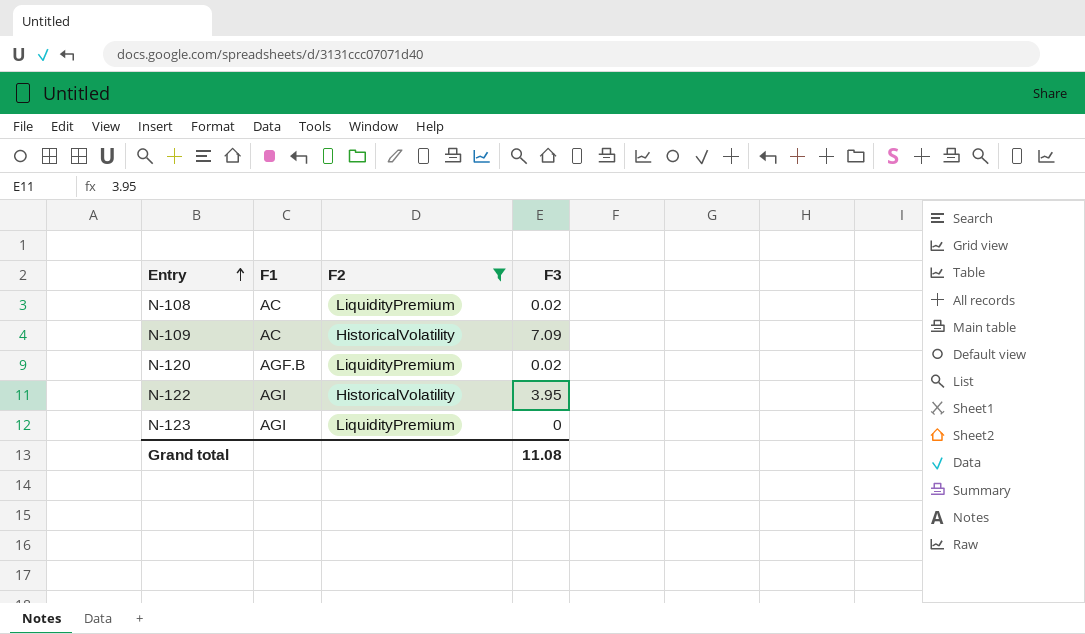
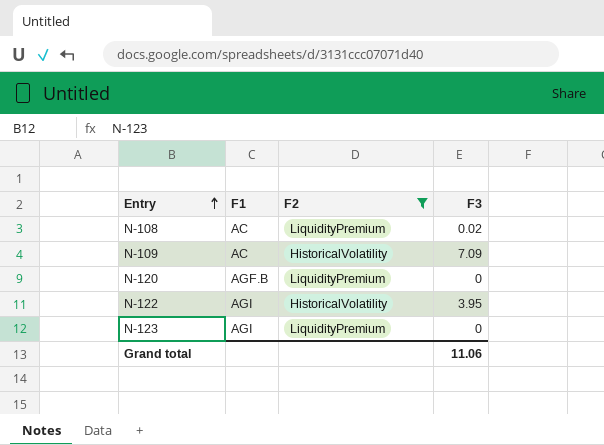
N-120 | F3: 0.02 -> 0
Grand total | F3: 11.08 -> 11.06

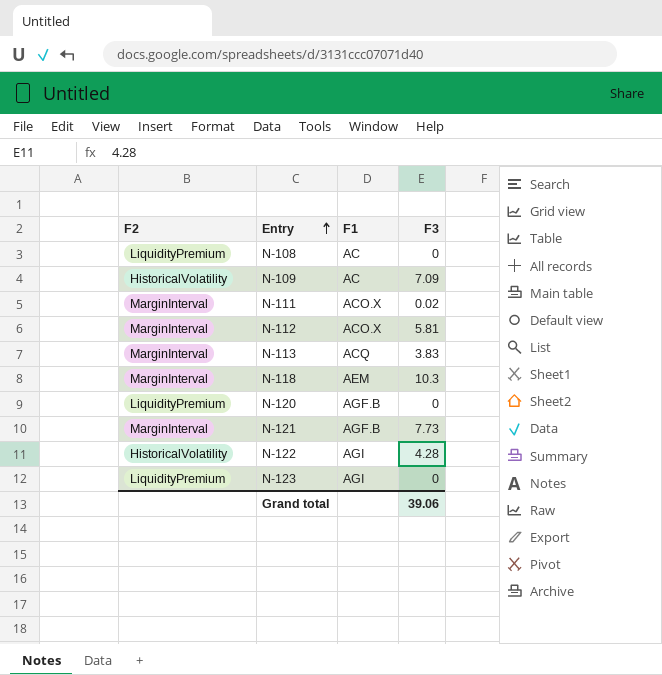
filter: F2 != MarginInterval -> none
column F2 | position: 3 -> 1
N-108 | F3: 0.02 -> 0
N-122 | F3: 3.95 -> 4.28
Grand total | F3: 11.06 -> 39.06

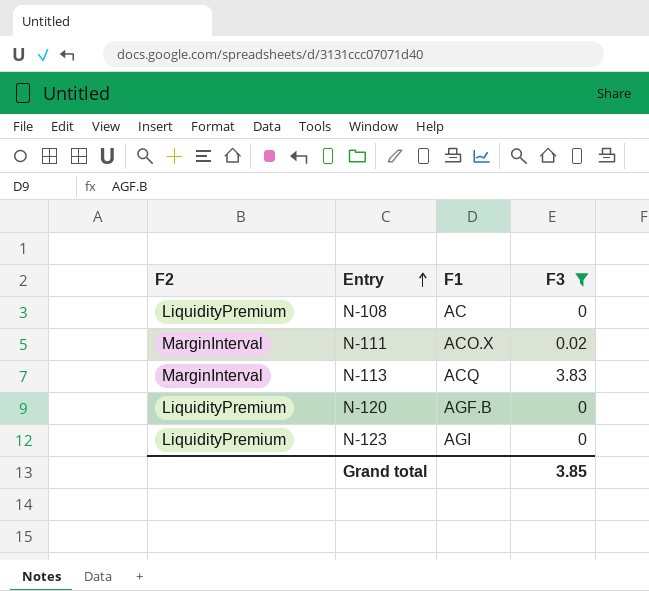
filter: none -> F3 <= 3.83
Grand total | F3: 39.06 -> 3.85

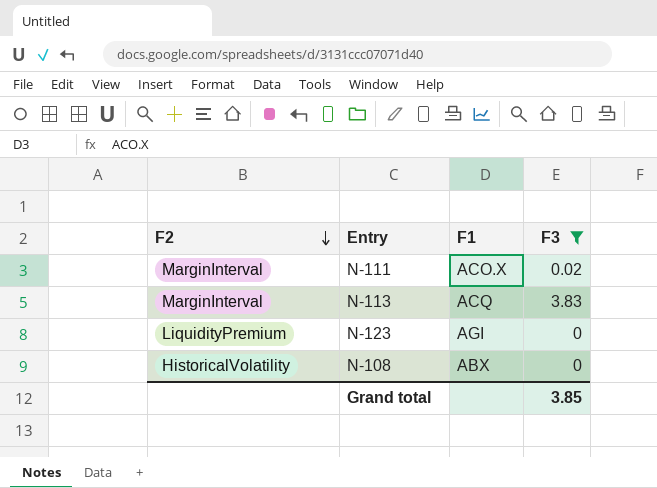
row order: Entry ascending -> F2 descending
row N-120: LiquidityPremium | AGF.B | 0 -> none
N-108 | F2: LiquidityPremium -> HistoricalVolatility
N-108 | F1: AC -> ABX

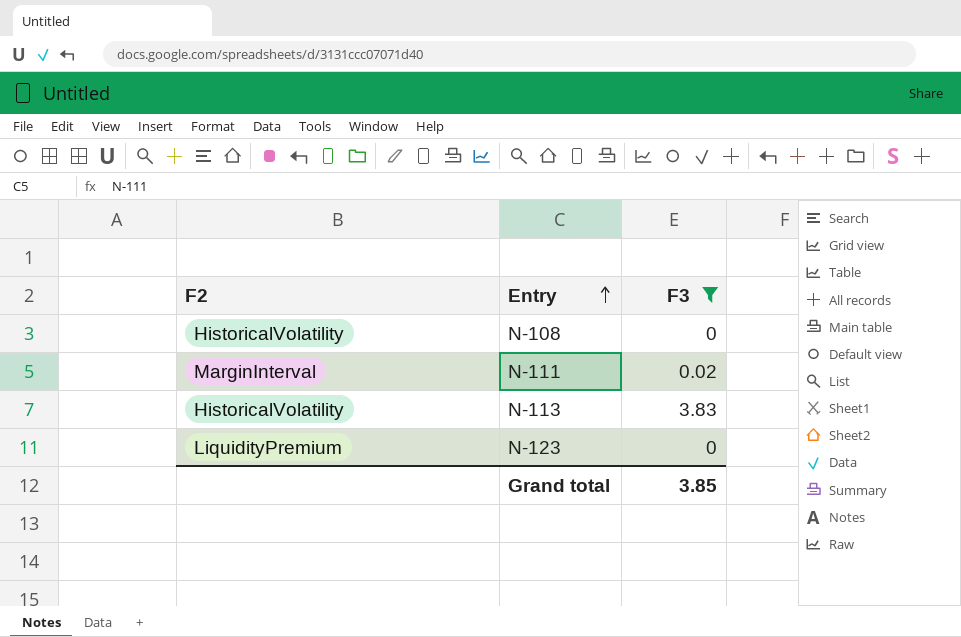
row order: F2 descending -> Entry ascending
column F1 | position: 3 -> none
N-113 | F2: MarginInterval -> HistoricalVolatility

